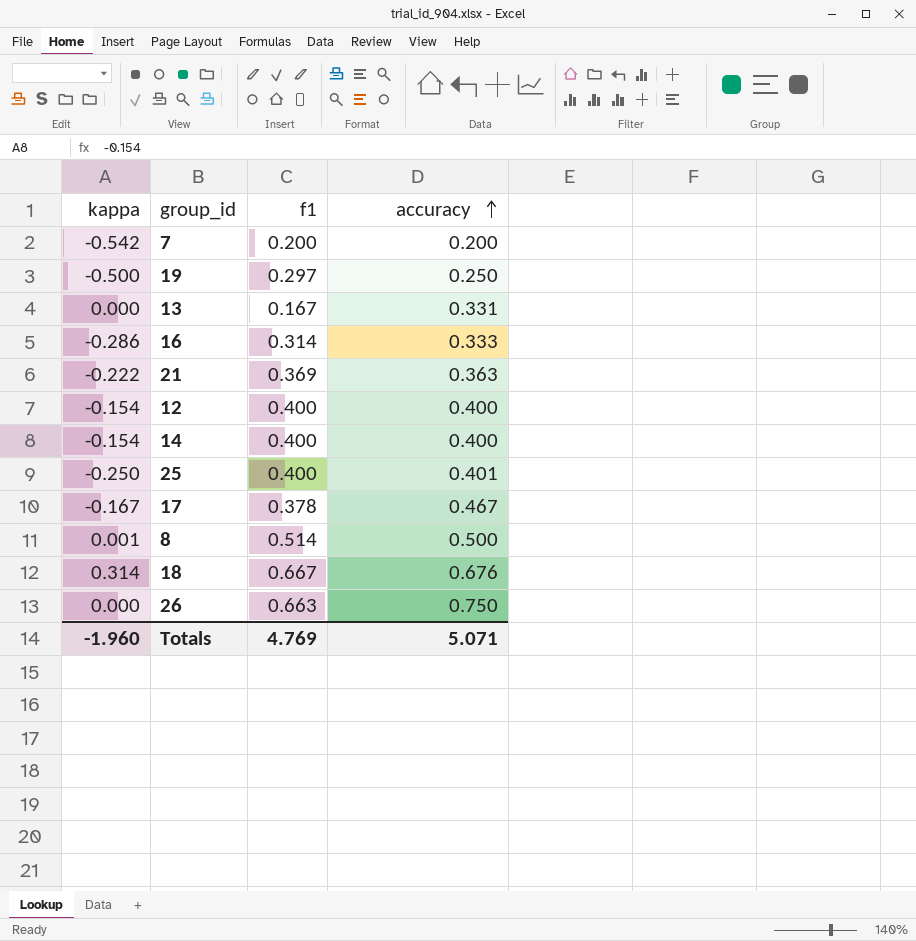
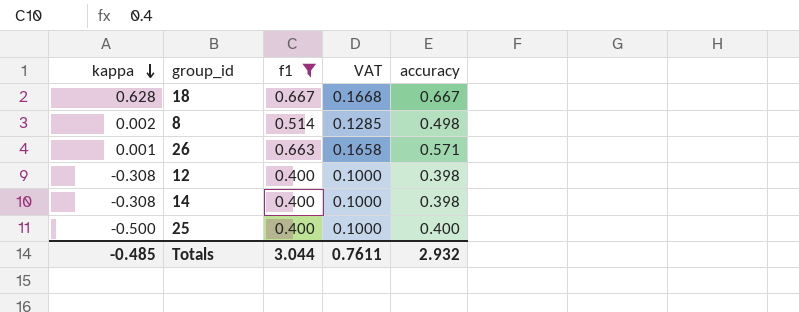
filter: none -> f1 >= 0.400
row order: accuracy ascending -> kappa descending
column VAT | formula: none -> [f1] * 0.25
18 | kappa: 0.314 -> 0.628
18 | accuracy: 0.676 -> 0.667
8 | kappa: 0.001 -> 0.002
8 | accuracy: 0.500 -> 0.498
26 | kappa: 0.000 -> 0.001
26 | accuracy: 0.750 -> 0.571
12 | kappa: -0.154 -> -0.308
12 | accuracy: 0.400 -> 0.398
14 | kappa: -0.154 -> -0.308
14 | accuracy: 0.400 -> 0.398
25 | kappa: -0.250 -> -0.500
25 | accuracy: 0.401 -> 0.400
Totals | kappa: -1.960 -> -0.485
Totals | f1: 4.769 -> 3.044
Totals | accuracy: 5.071 -> 2.932

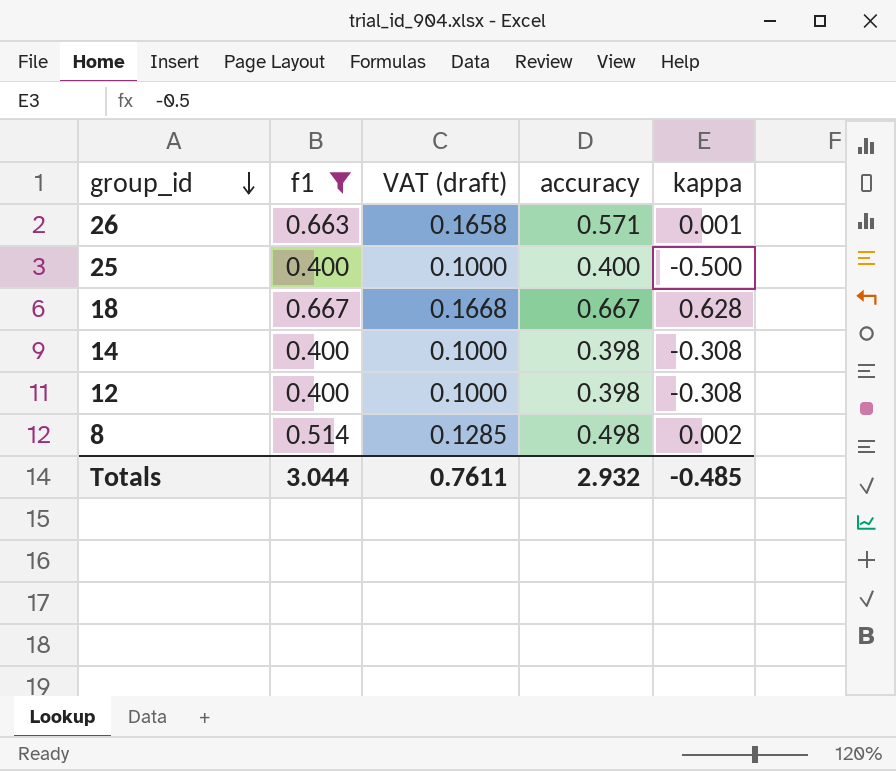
row order: kappa descending -> group_id descending
column name: VAT -> VAT (draft)
column kappa | position: 1 -> 5

